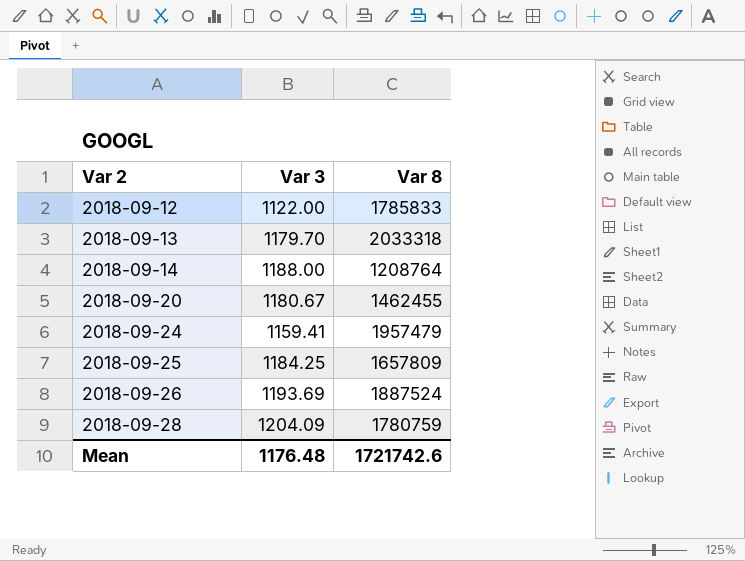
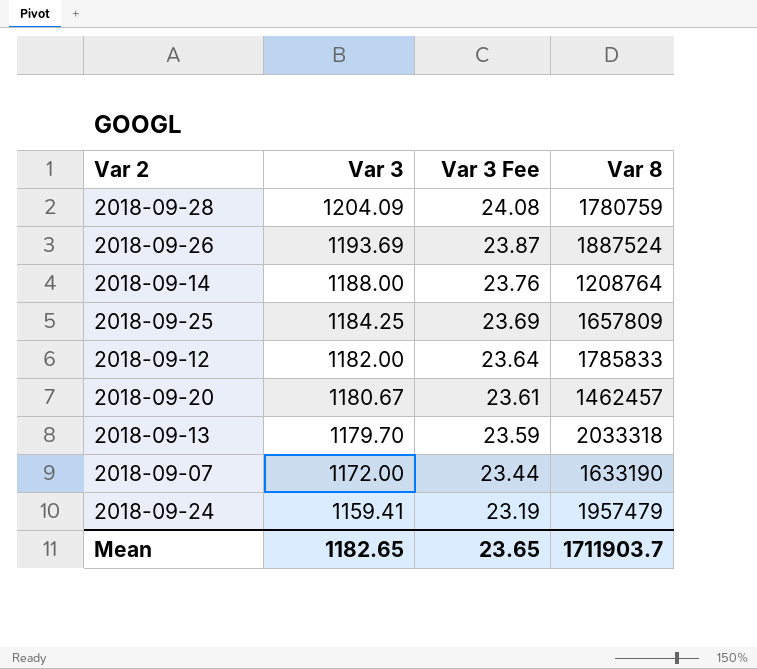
row order: Var 2 ascending -> Var 3 descending
column Var 3 Fee | formula: none -> [Var 3] * 0.02
2018-09-12 | Var 3: 1122.00 -> 1182.00
2018-09-20 | Var 8: 1462455 -> 1462457
row 2018-09-07: none -> 1172.00 | 23.44 | 1633190
Mean | Var 3: 1176.48 -> 1182.65
Mean | Var 8: 1721742.6 -> 1711903.7

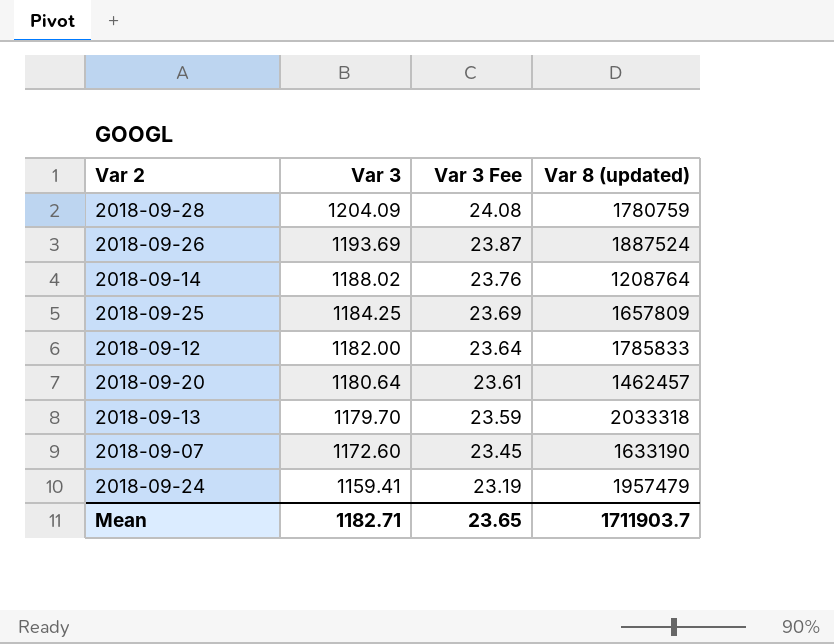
column name: Var 8 -> Var 8 (updated)
2018-09-14 | Var 3: 1188.00 -> 1188.02
2018-09-20 | Var 3: 1180.67 -> 1180.64
2018-09-07 | Var 3: 1172.00 -> 1172.60
2018-09-07 | Var 3 Fee: 23.44 -> 23.45
Mean | Var 3: 1182.65 -> 1182.71

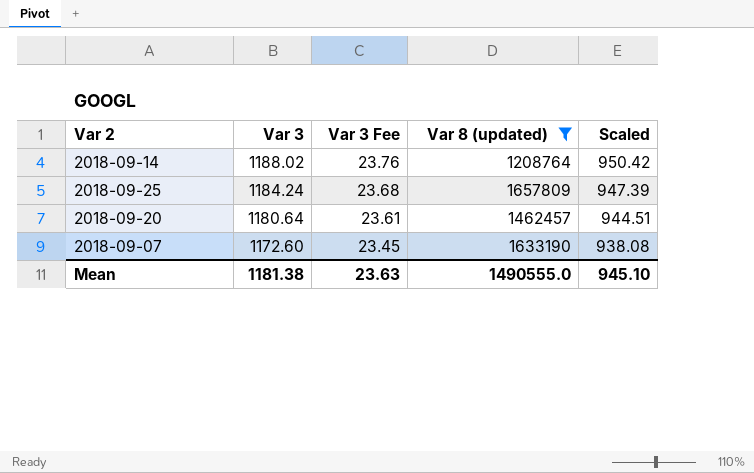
filter: none -> Var 8 (updated) <= 1657809
column Scaled | formula: none -> [Var 3] * 0.8
2018-09-25 | Var 3: 1184.25 -> 1184.24
2018-09-25 | Var 3 Fee: 23.69 -> 23.68
Mean | Var 3: 1182.71 -> 1181.38
Mean | Var 3 Fee: 23.65 -> 23.63
Mean | Var 8 (updated): 1711903.7 -> 1490555.0

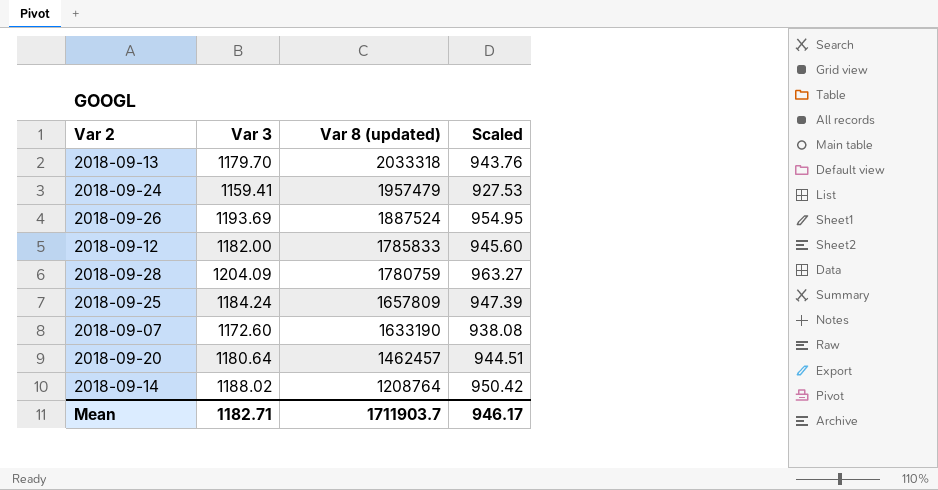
filter: Var 8 (updated) <= 1657809 -> none
row order: Var 3 descending -> Var 8 (updated) descending
column Var 3 Fee | formula: [Var 3] * 0.02 -> none
Mean | Var 3: 1181.38 -> 1182.71
Mean | Var 8 (updated): 1490555.0 -> 1711903.7
Mean | Scaled: 945.10 -> 946.17

